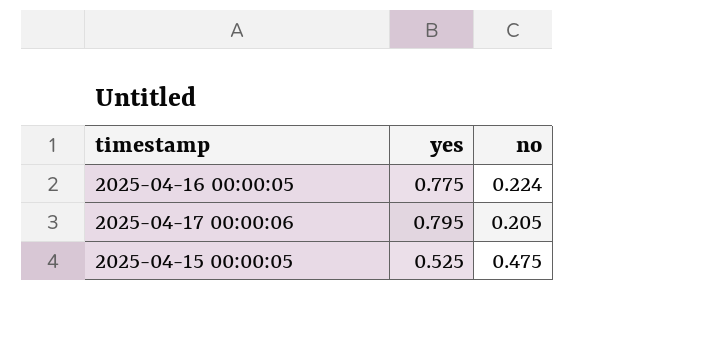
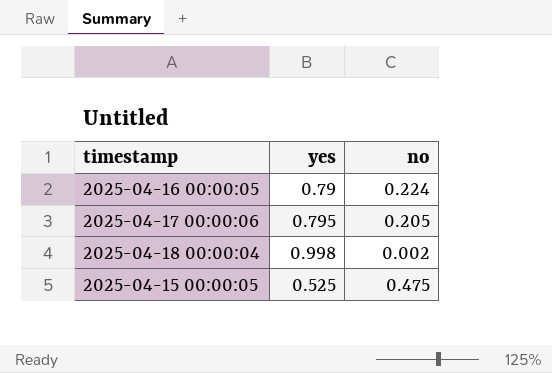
2025-04-16 00:00:05 | yes: 0.775 -> 0.79
row 2025-04-18 00:00:04: none -> 0.998 | 0.002

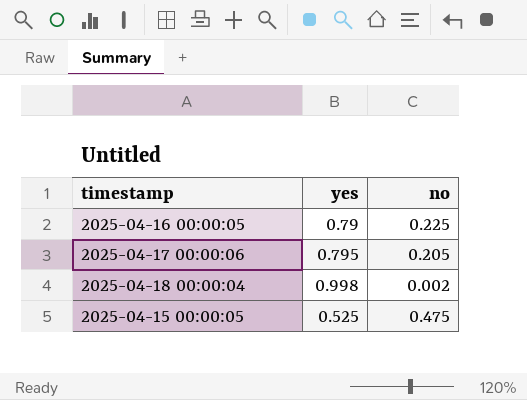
2025-04-16 00:00:05 | no: 0.224 -> 0.225

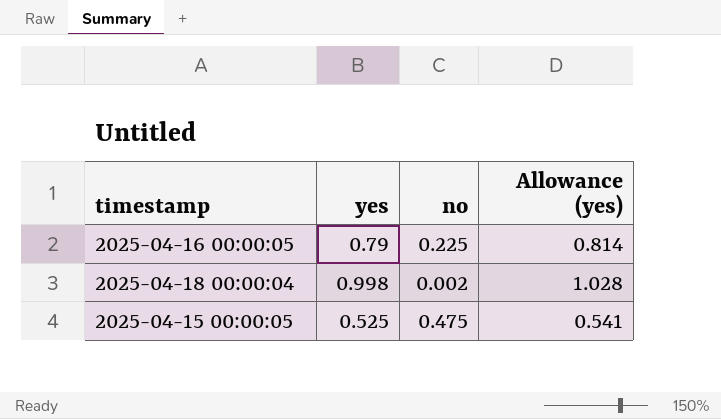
column Allowance (yes) | formula: none -> [yes] * 1.03
row 2025-04-17 00:00:06: 0.795 | 0.205 -> none

